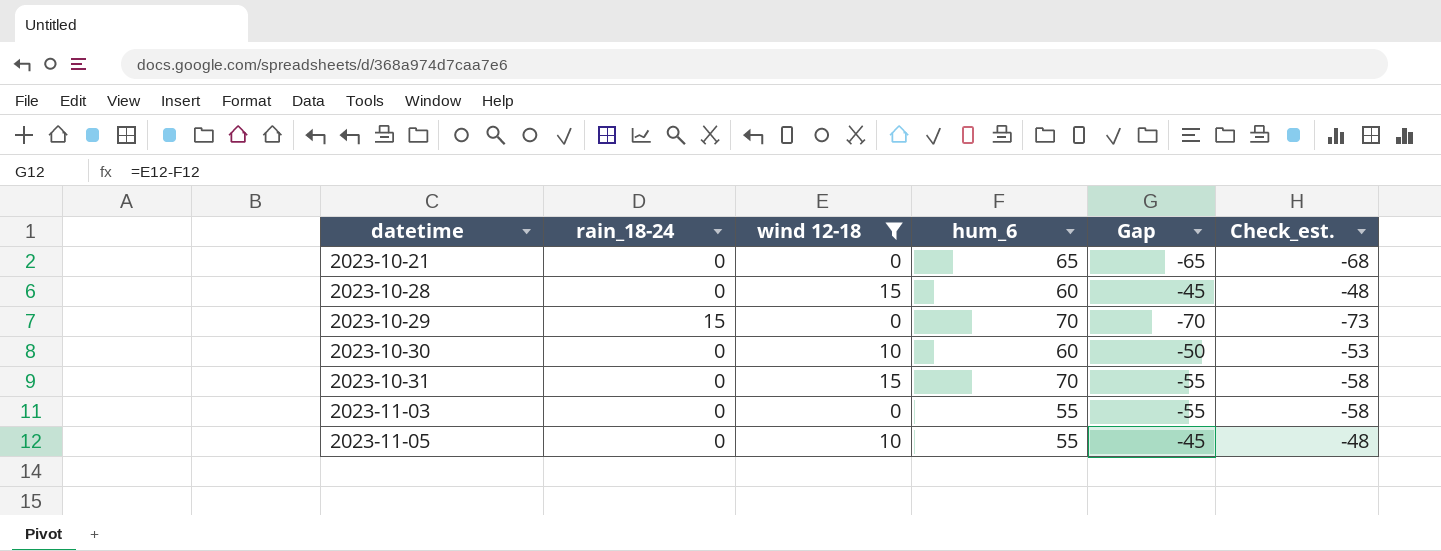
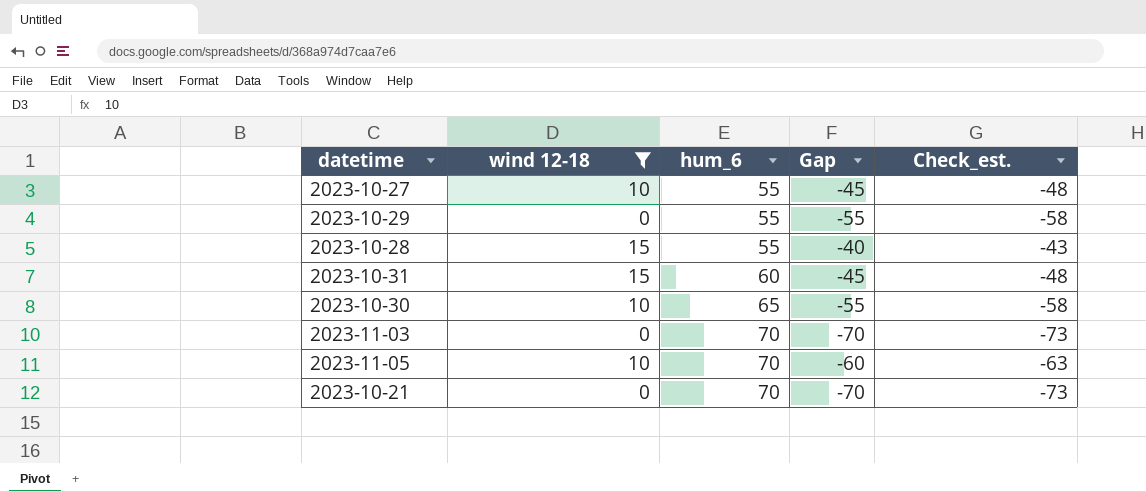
row order: datetime ascending -> hum_6 ascending
column rain_18-24 | position: 2 -> none
row 2023-10-27: none -> 10 | 55 | -45 | -48
2023-10-29 | hum_6: 70 -> 55
2023-10-29 | Gap: -70 -> -55
2023-10-29 | Check_est.: -73 -> -58
2023-10-28 | hum_6: 60 -> 55
2023-10-28 | Gap: -45 -> -40
2023-10-28 | Check_est.: -48 -> -43
2023-10-31 | hum_6: 70 -> 60
2023-10-31 | Gap: -55 -> -45
2023-10-31 | Check_est.: -58 -> -48
2023-10-30 | hum_6: 60 -> 65
2023-10-30 | Gap: -50 -> -55
2023-10-30 | Check_est.: -53 -> -58
2023-11-03 | hum_6: 55 -> 70
2023-11-03 | Gap: -55 -> -70
2023-11-03 | Check_est.: -58 -> -73
2023-11-05 | hum_6: 55 -> 70
2023-11-05 | Gap: -45 -> -60
2023-11-05 | Check_est.: -48 -> -63
2023-10-21 | hum_6: 65 -> 70
2023-10-21 | Gap: -65 -> -70
2023-10-21 | Check_est.: -68 -> -73

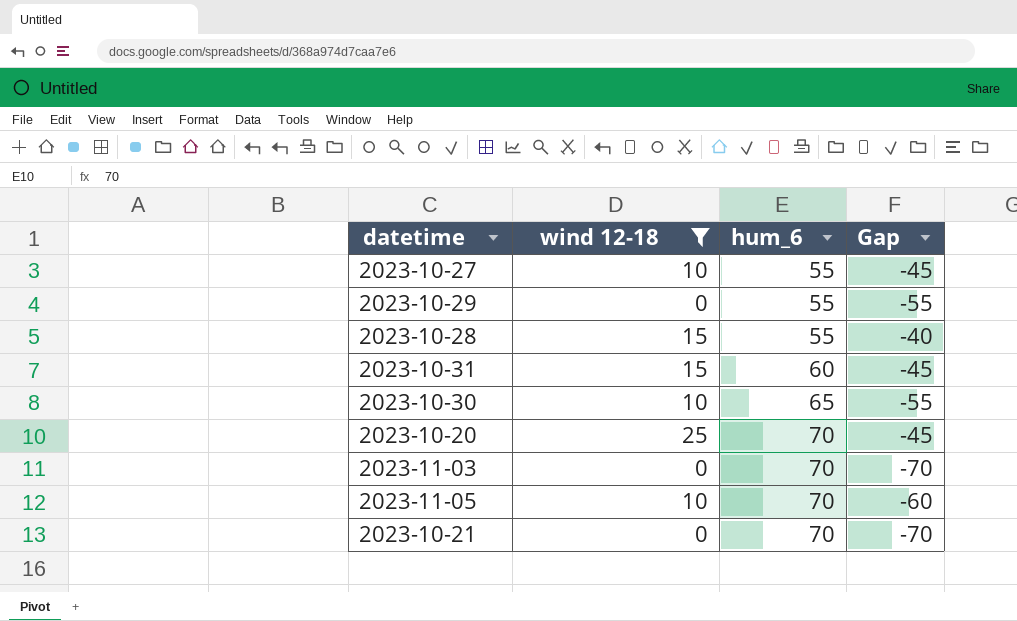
column Check_est. | formula: [Gap] - 3 -> none
row 2023-10-20: none -> 25 | 70 | -45

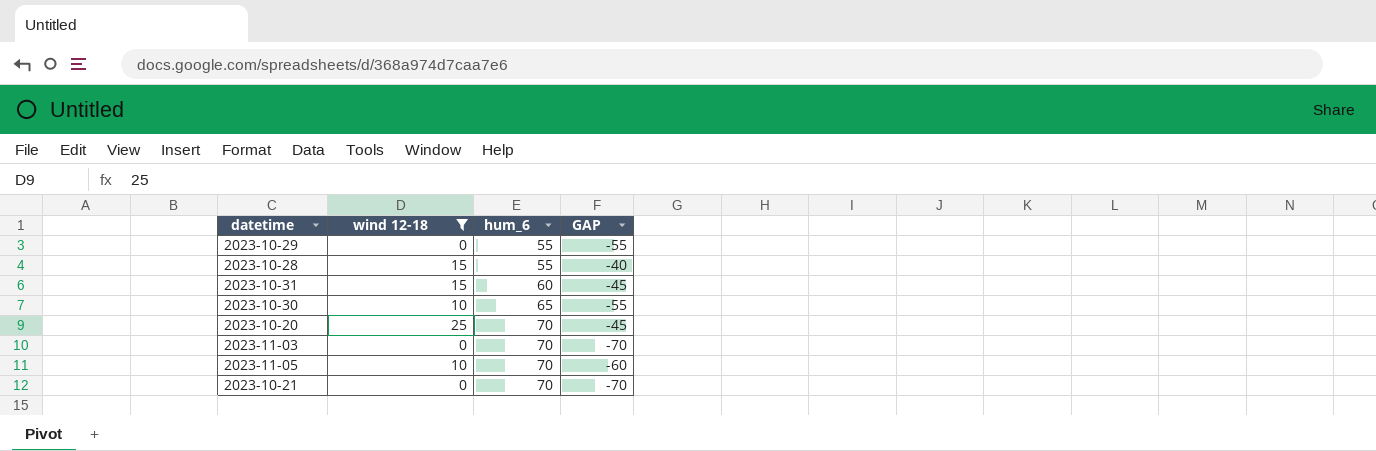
column name: Gap -> GAP
row 2023-10-27: 10 | 55 | -45 -> none

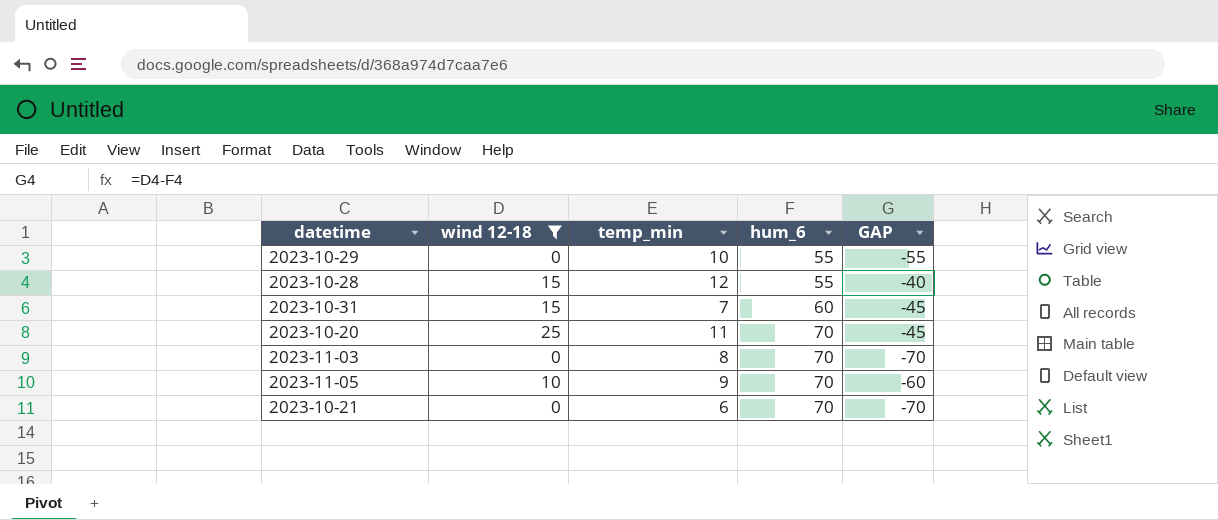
column temp_min | position: none -> 3
row 2023-10-30: 10 | 65 | -55 -> none

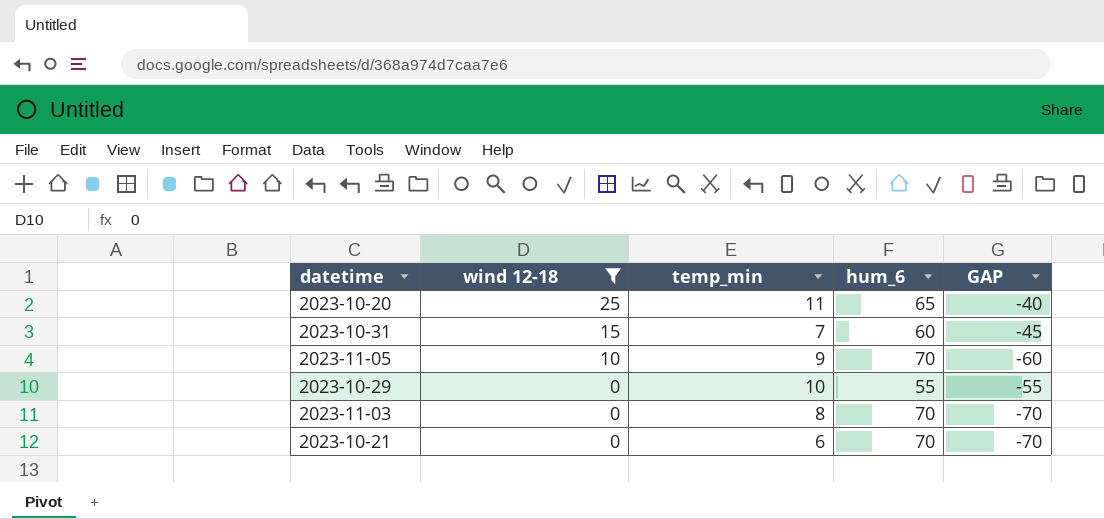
row order: hum_6 ascending -> wind 12-18 descending
row 2023-10-28: 15 | 12 | 55 | -40 -> none
2023-10-20 | hum_6: 70 -> 65
2023-10-20 | GAP: -45 -> -40

